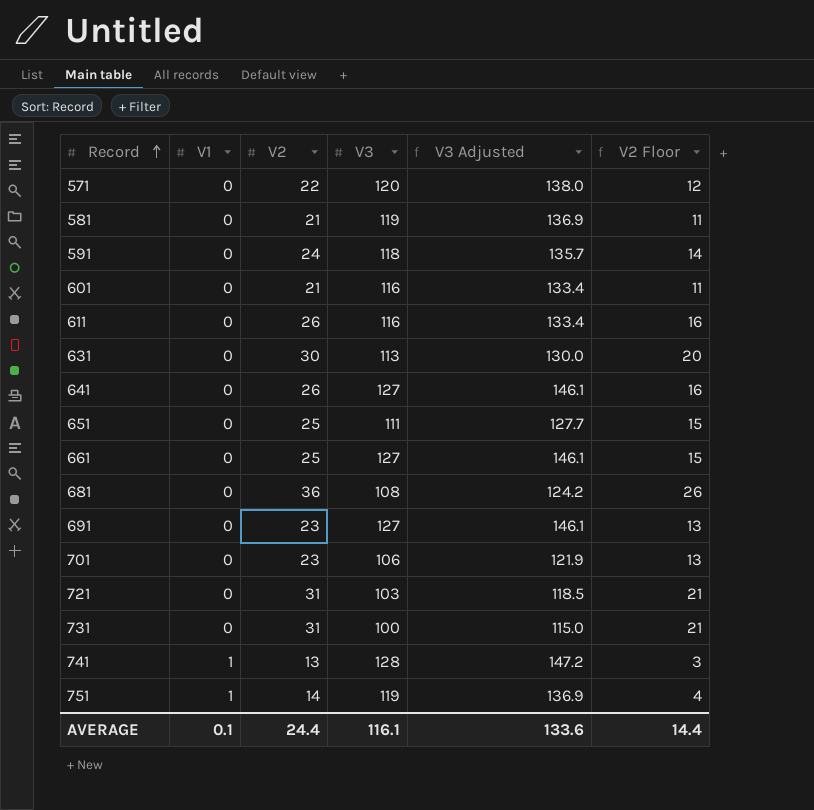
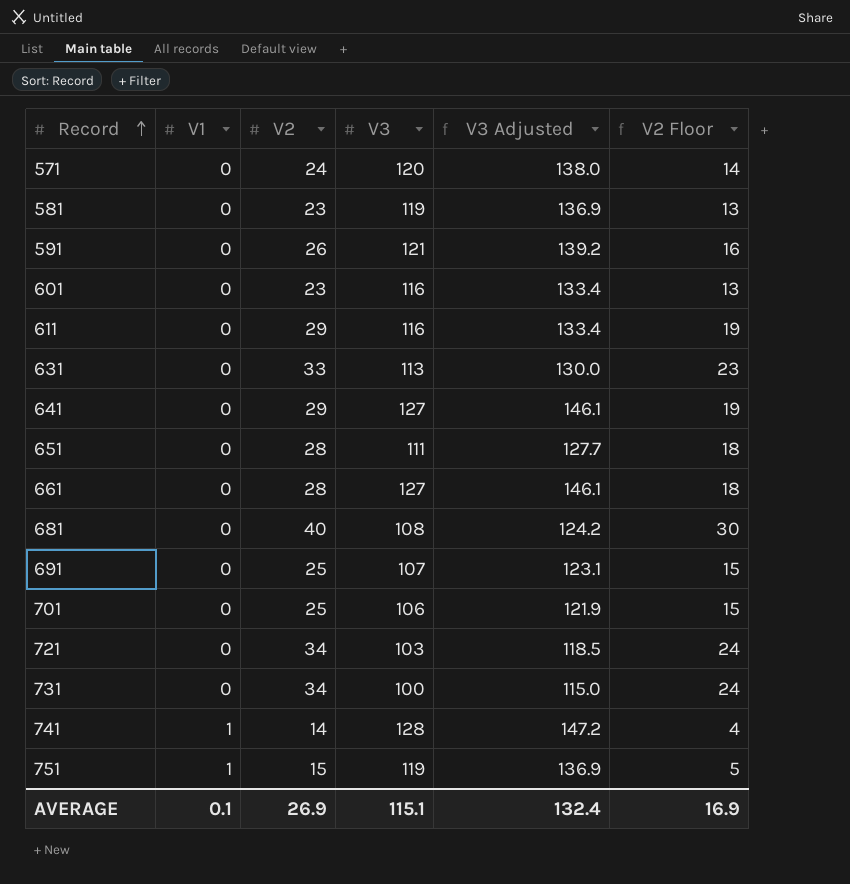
571 | V2: 22 -> 24
571 | V2 Floor: 12 -> 14
581 | V2: 21 -> 23
581 | V2 Floor: 11 -> 13
591 | V2: 24 -> 26
591 | V3: 118 -> 121
591 | V3 Adjusted: 135.7 -> 139.2
591 | V2 Floor: 14 -> 16
601 | V2: 21 -> 23
601 | V2 Floor: 11 -> 13
611 | V2: 26 -> 29
611 | V2 Floor: 16 -> 19
631 | V2: 30 -> 33
631 | V2 Floor: 20 -> 23
641 | V2: 26 -> 29
641 | V2 Floor: 16 -> 19
651 | V2: 25 -> 28
651 | V2 Floor: 15 -> 18
661 | V2: 25 -> 28
661 | V2 Floor: 15 -> 18
681 | V2: 36 -> 40
681 | V2 Floor: 26 -> 30
691 | V2: 23 -> 25
691 | V3: 127 -> 107
691 | V3 Adjusted: 146.1 -> 123.1
691 | V2 Floor: 13 -> 15
701 | V2: 23 -> 25
701 | V2 Floor: 13 -> 15
721 | V2: 31 -> 34
721 | V2 Floor: 21 -> 24
731 | V2: 31 -> 34
731 | V2 Floor: 21 -> 24
741 | V2: 13 -> 14
741 | V2 Floor: 3 -> 4
751 | V2: 14 -> 15
751 | V2 Floor: 4 -> 5
AVERAGE | V2: 24.4 -> 26.9
AVERAGE | V3: 116.1 -> 115.1
AVERAGE | V3 Adjusted: 133.6 -> 132.4
AVERAGE | V2 Floor: 14.4 -> 16.9

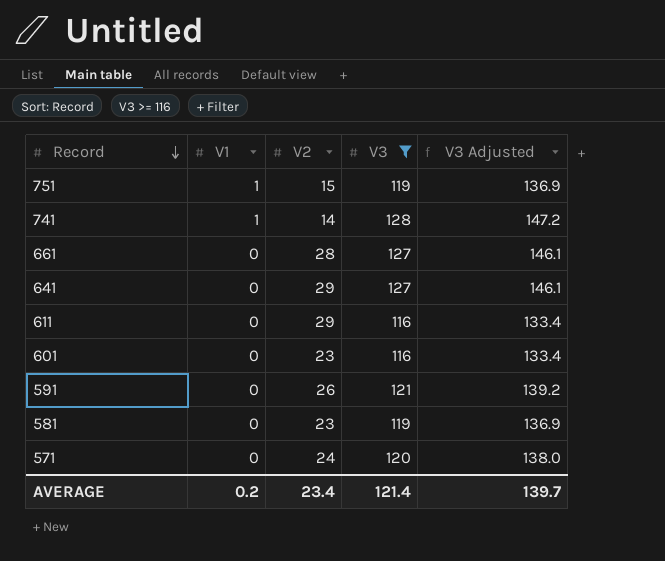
filter: none -> V3 >= 116
row order: Record ascending -> Record descending
column V2 Floor | formula: [V2] - 10 -> none
AVERAGE | V1: 0.1 -> 0.2
AVERAGE | V2: 26.9 -> 23.4
AVERAGE | V3: 115.1 -> 121.4
AVERAGE | V3 Adjusted: 132.4 -> 139.7

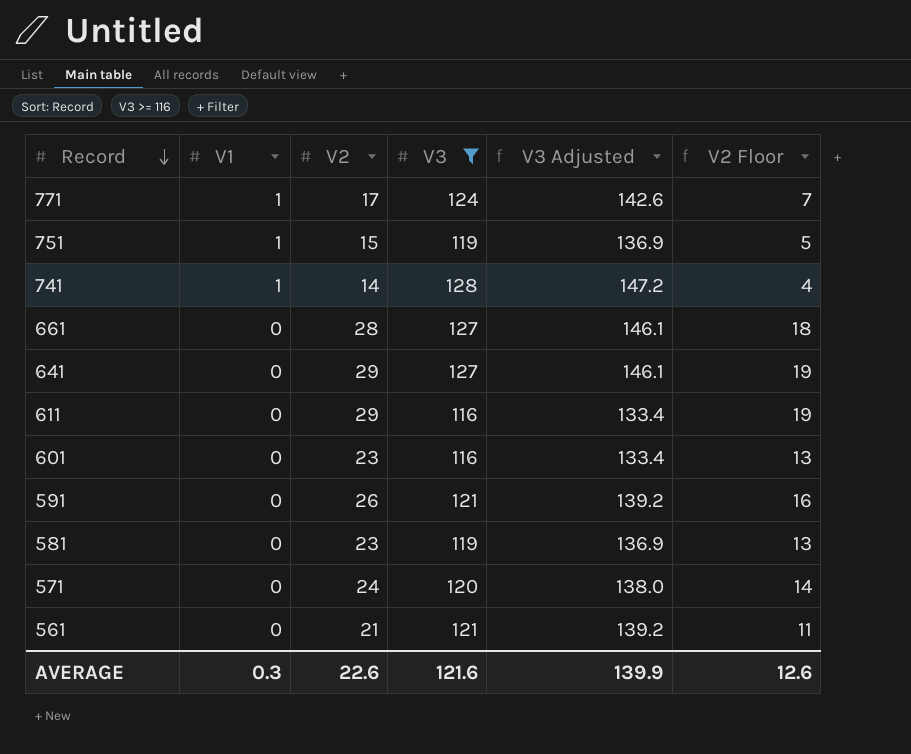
column V2 Floor | formula: none -> [V2] - 10
row 771: none -> 1 | 17 | 124 | 142.6 | 7
row 561: none -> 0 | 21 | 121 | 139.2 | 11
AVERAGE | V1: 0.2 -> 0.3
AVERAGE | V2: 23.4 -> 22.6
AVERAGE | V3: 121.4 -> 121.6
AVERAGE | V3 Adjusted: 139.7 -> 139.9

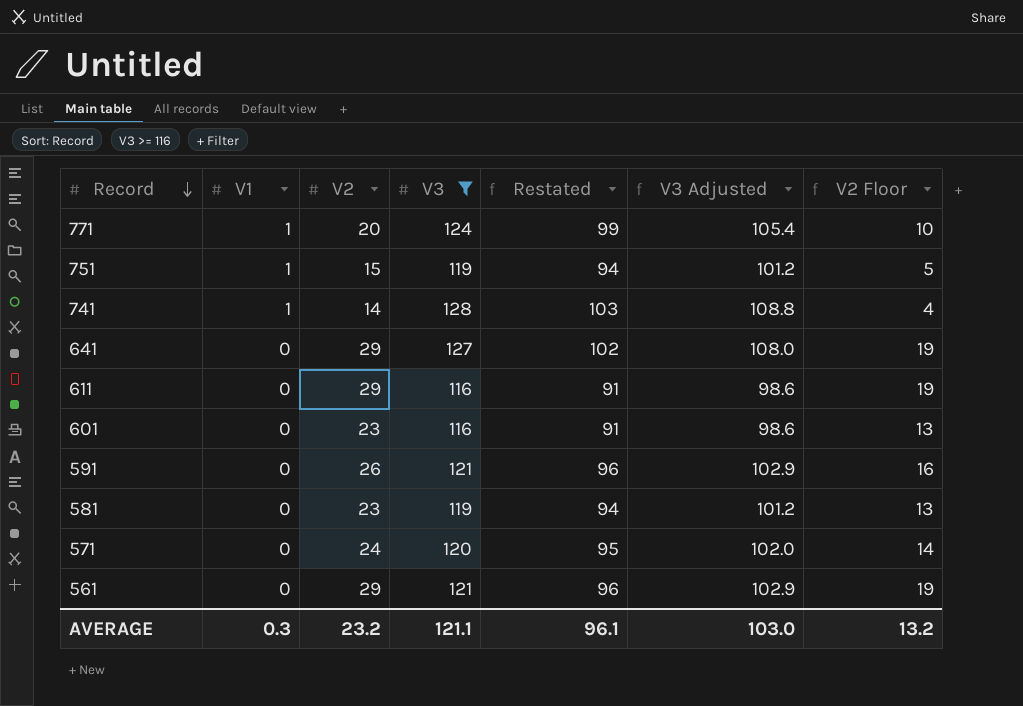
column Restated | formula: none -> [V3] - 25
column V3 Adjusted | formula: [V3] * 1.15 -> [V3] * 0.85
row 661: 0 | 28 | 127 | 146.1 | 18 -> none
771 | V2: 17 -> 20
771 | V2 Floor: 7 -> 10
561 | V2: 21 -> 29
561 | V2 Floor: 11 -> 19
AVERAGE | V2: 22.6 -> 23.2
AVERAGE | V3: 121.6 -> 121.1
AVERAGE | V3 Adjusted: 139.9 -> 103.0
AVERAGE | V2 Floor: 12.6 -> 13.2

